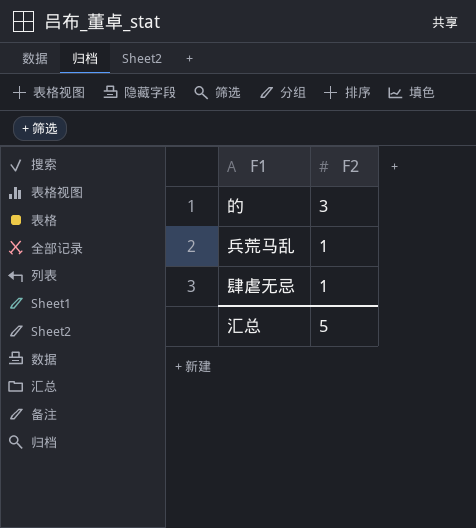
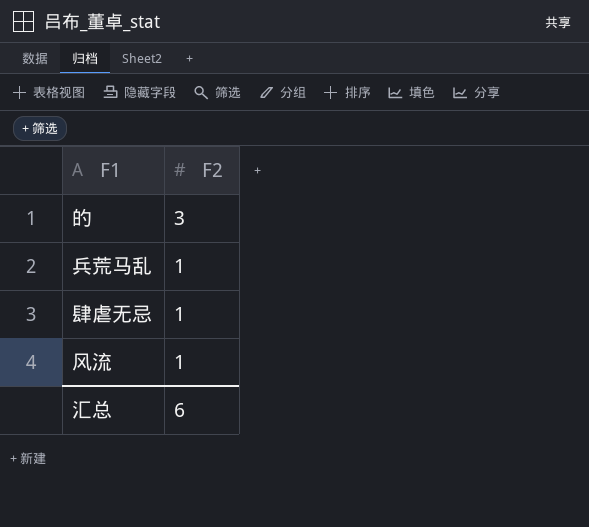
row 风流: none -> 1
汇总 | F2: 5 -> 6

